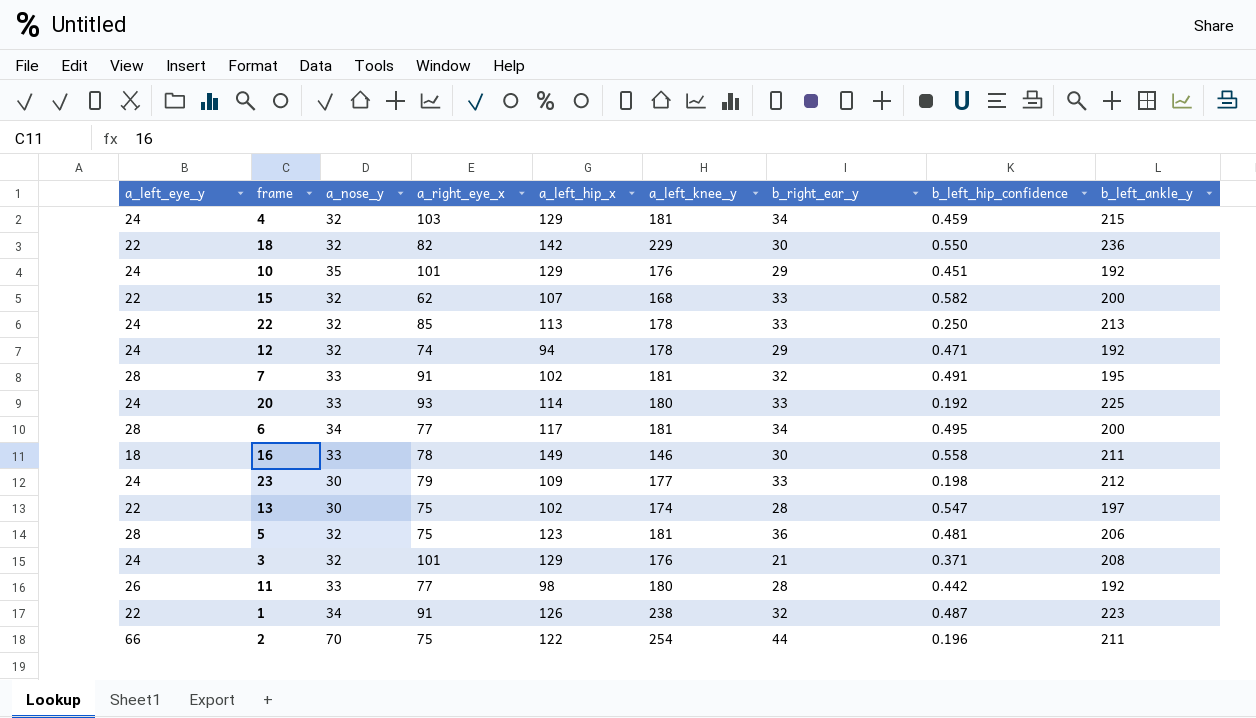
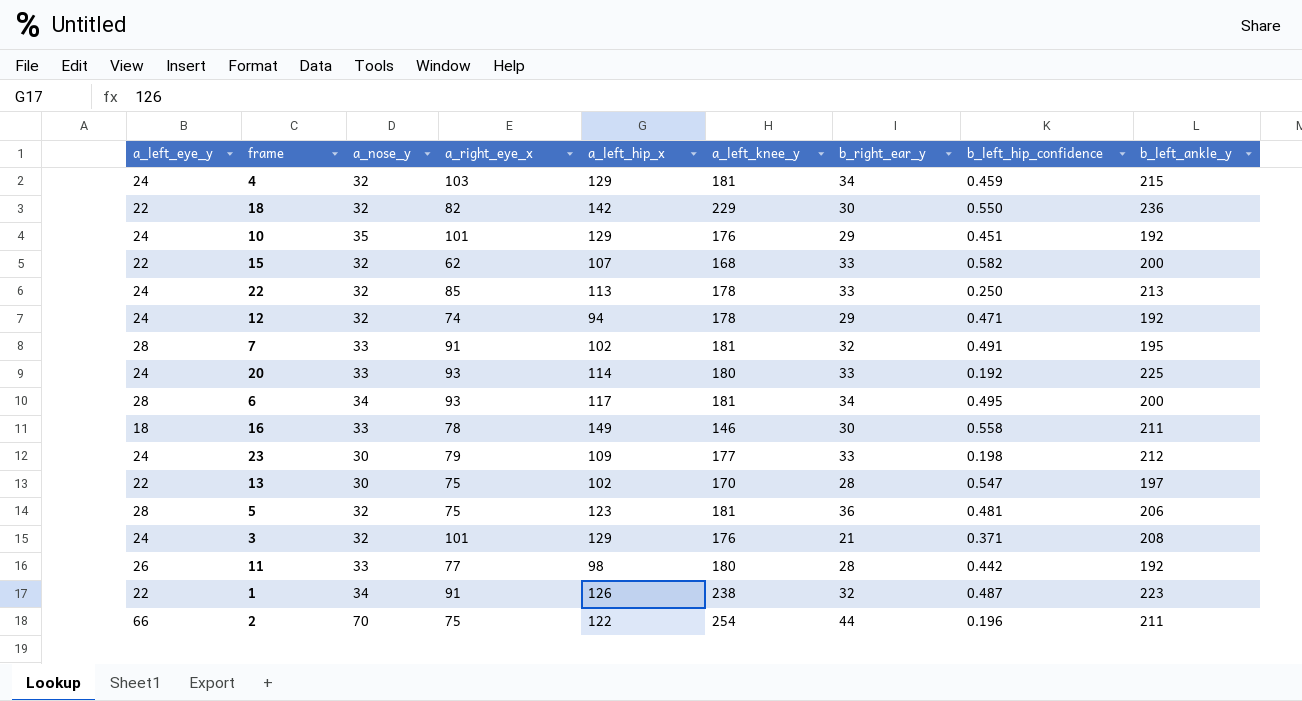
6 | a_right_eye_x: 77 -> 93
13 | a_left_knee_y: 174 -> 170

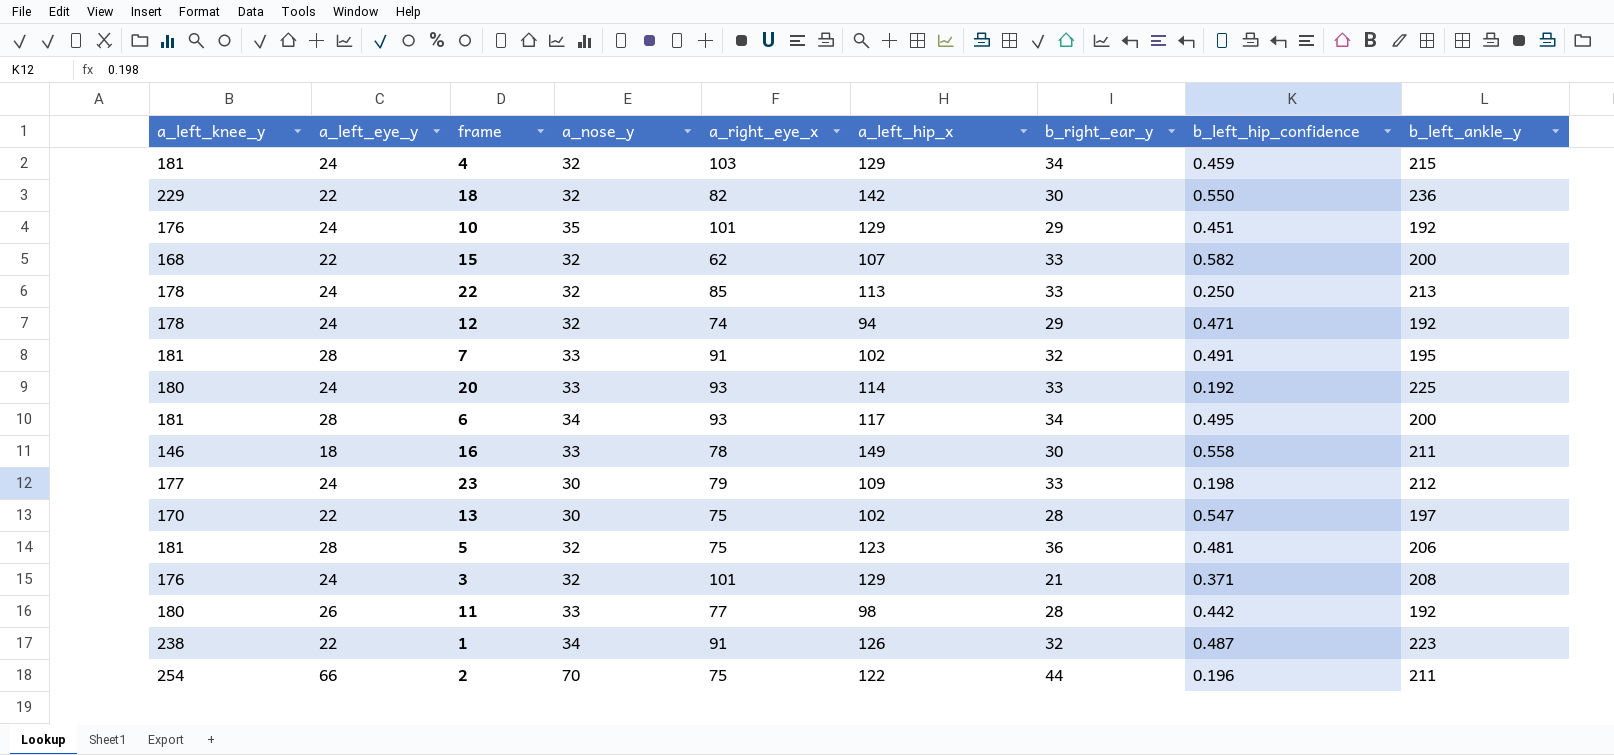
column a_left_knee_y | position: 6 -> 1

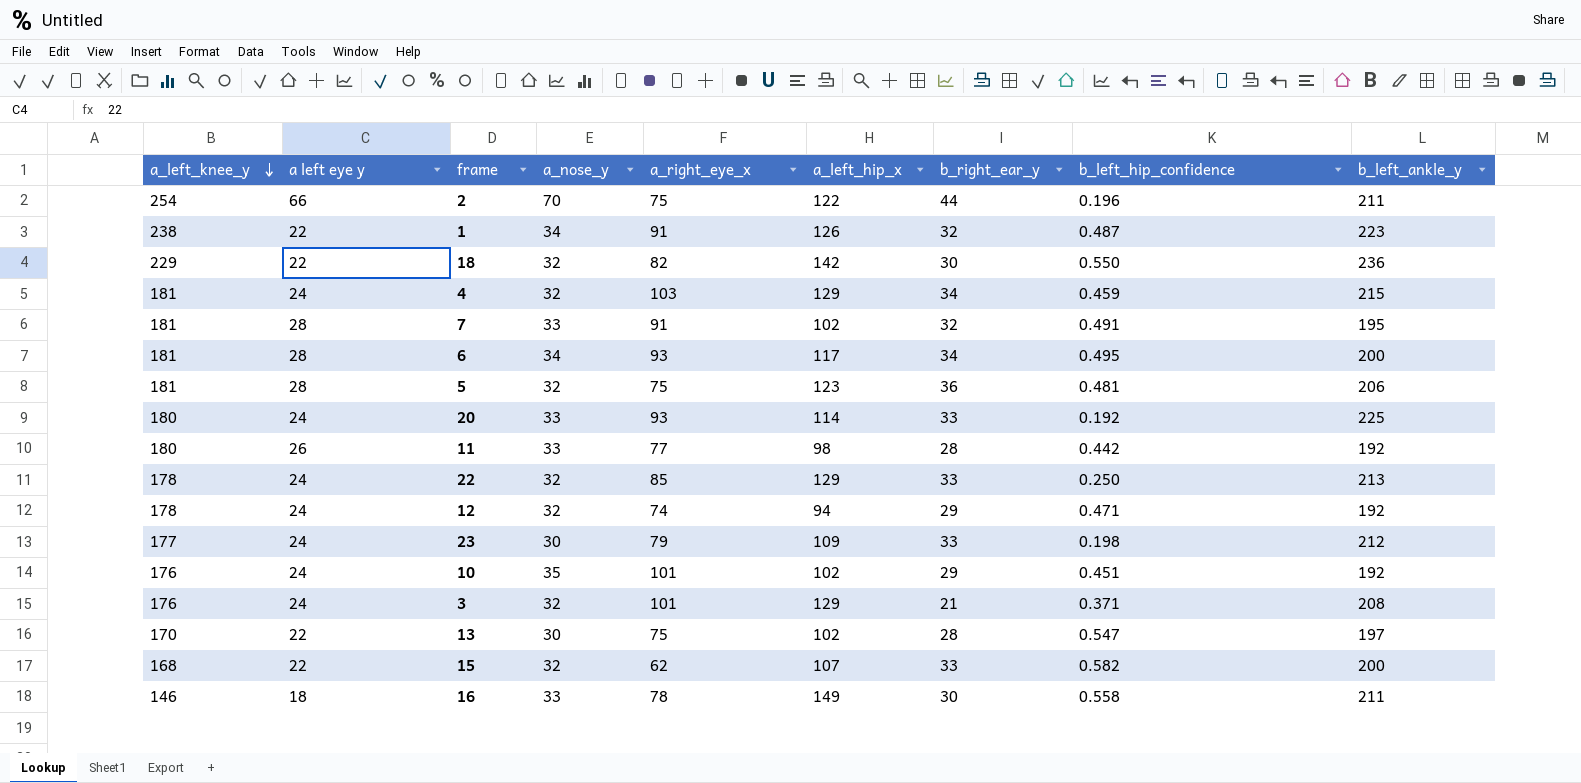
row order: none -> a_left_knee_y descending
column name: a_left_eye_y -> a left eye y
22 | a_left_hip_x: 113 -> 129
10 | a_left_hip_x: 129 -> 102

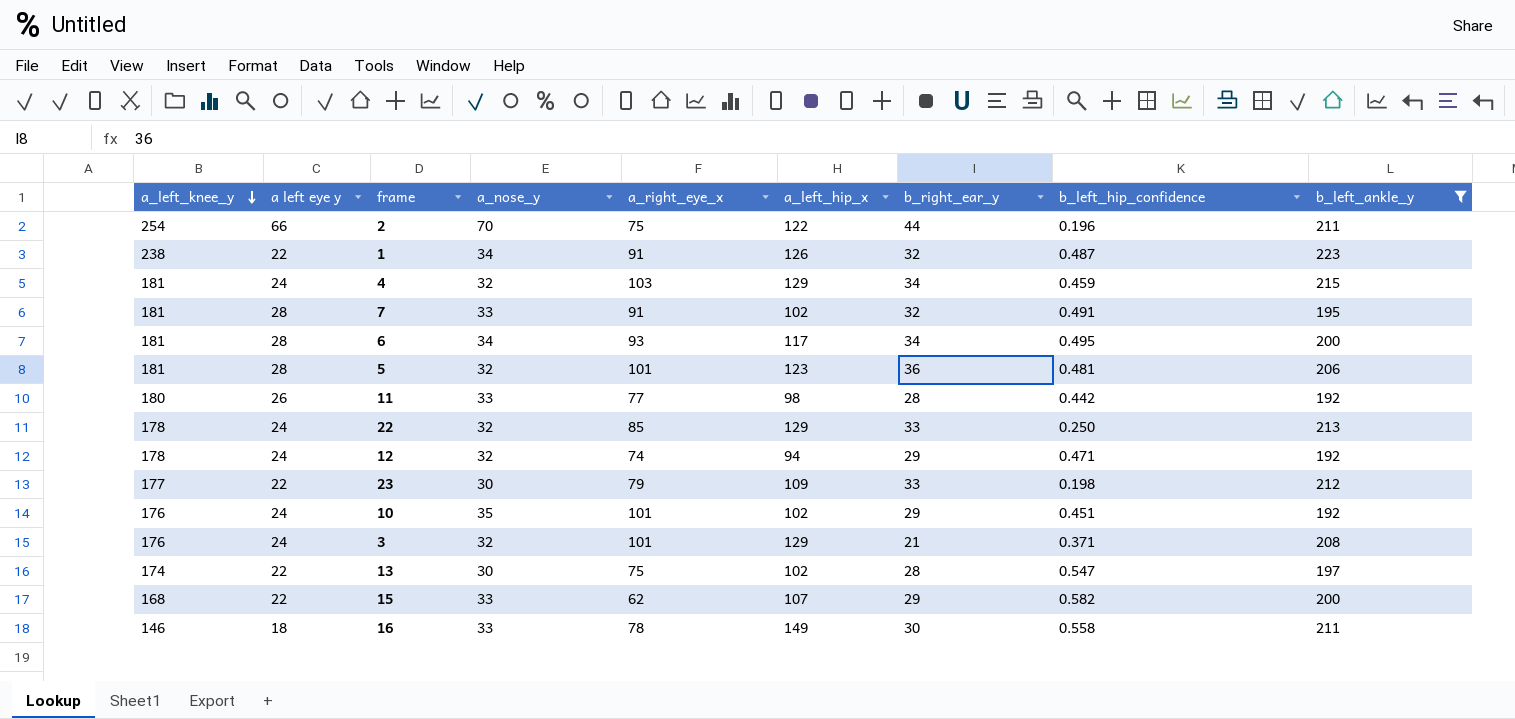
filter: none -> b_left_ankle_y <= 223
5 | a_right_eye_x: 75 -> 101
23 | a left eye y: 24 -> 22
13 | a_left_knee_y: 170 -> 174
15 | a_nose_y: 32 -> 33
15 | b_right_ear_y: 33 -> 29

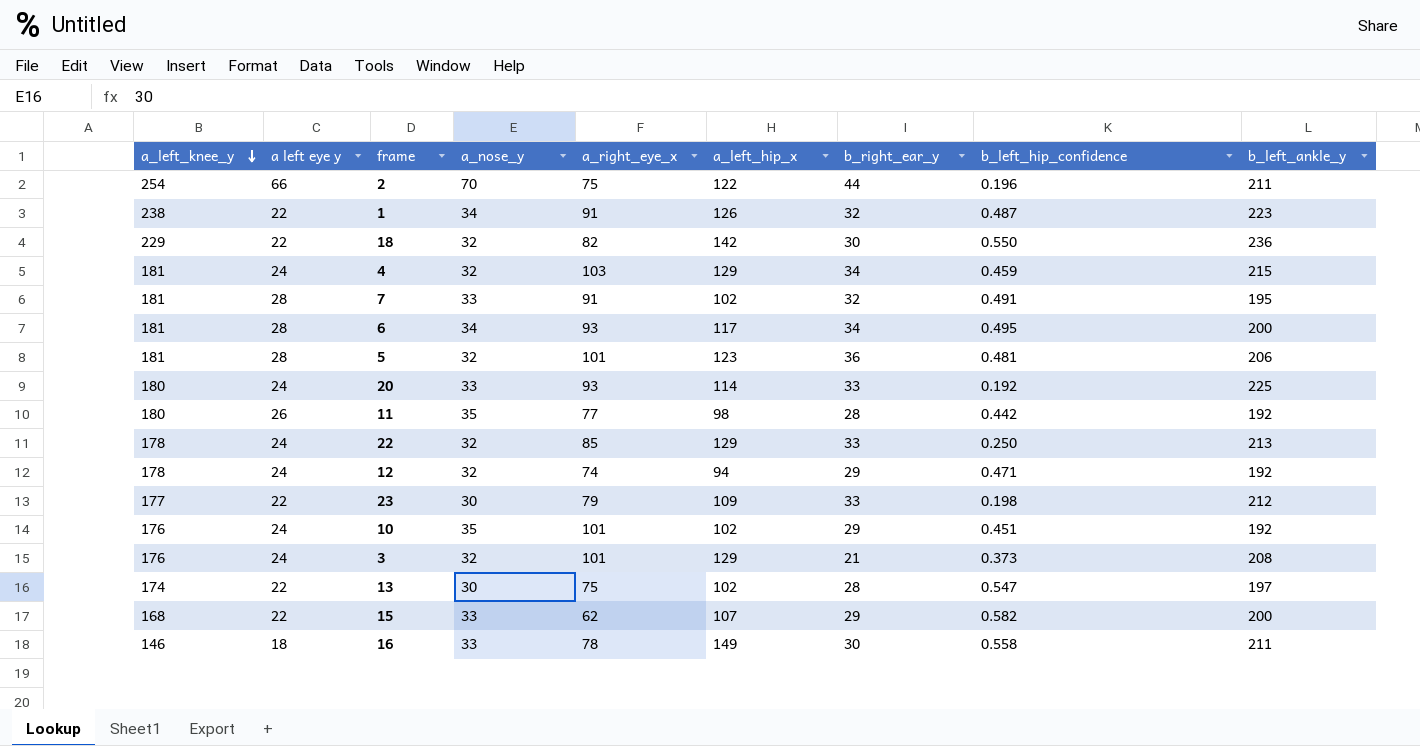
filter: b_left_ankle_y <= 223 -> none
11 | a_nose_y: 33 -> 35
3 | b_left_hip_confidence: 0.371 -> 0.373

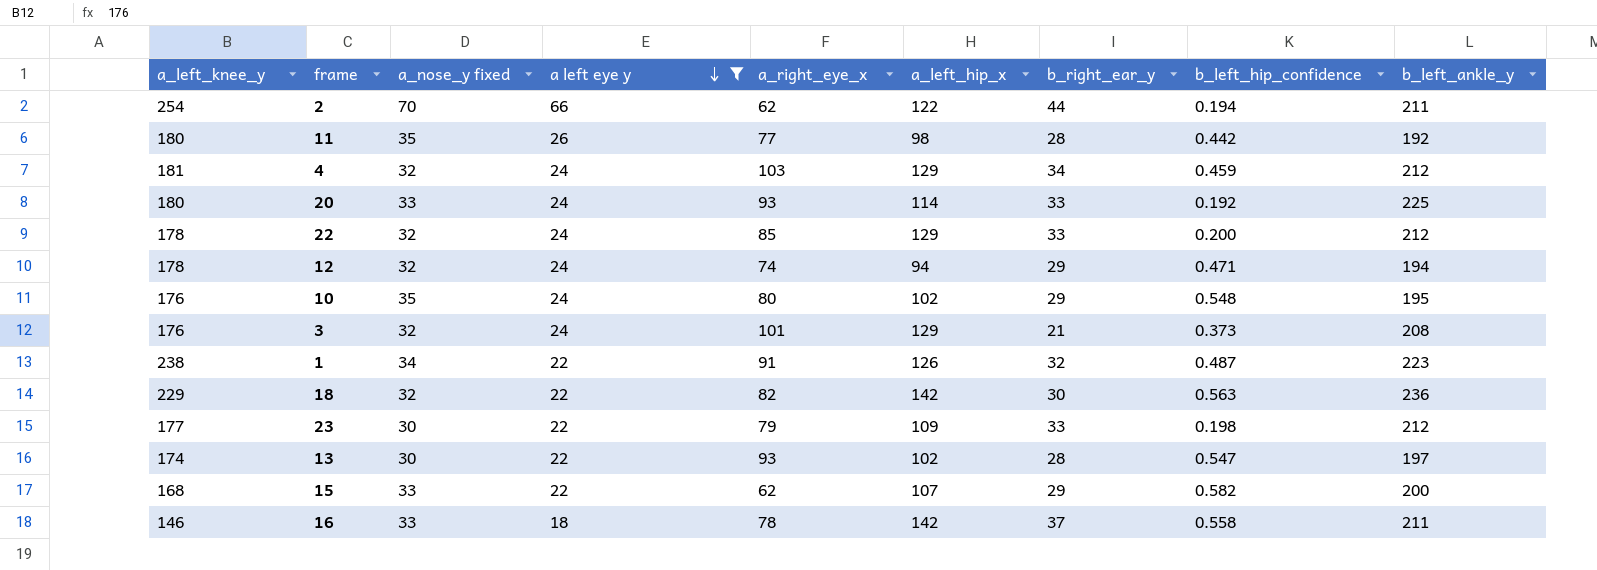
filter: none -> a left eye y != 28
row order: a_left_knee_y descending -> a left eye y descending
column name: a_nose_y -> a_nose_y fixed
column a left eye y | position: 2 -> 4
2 | a_right_eye_x: 75 -> 62
2 | b_left_hip_confidence: 0.196 -> 0.194
4 | b_left_ankle_y: 215 -> 212
22 | b_left_hip_confidence: 0.250 -> 0.200
22 | b_left_ankle_y: 213 -> 212
12 | b_left_ankle_y: 192 -> 194
10 | a_right_eye_x: 101 -> 80
10 | b_left_hip_confidence: 0.451 -> 0.548
10 | b_left_ankle_y: 192 -> 195
18 | b_left_hip_confidence: 0.550 -> 0.563
13 | a_right_eye_x: 75 -> 93
16 | a_left_hip_x: 149 -> 142
16 | b_right_ear_y: 30 -> 37

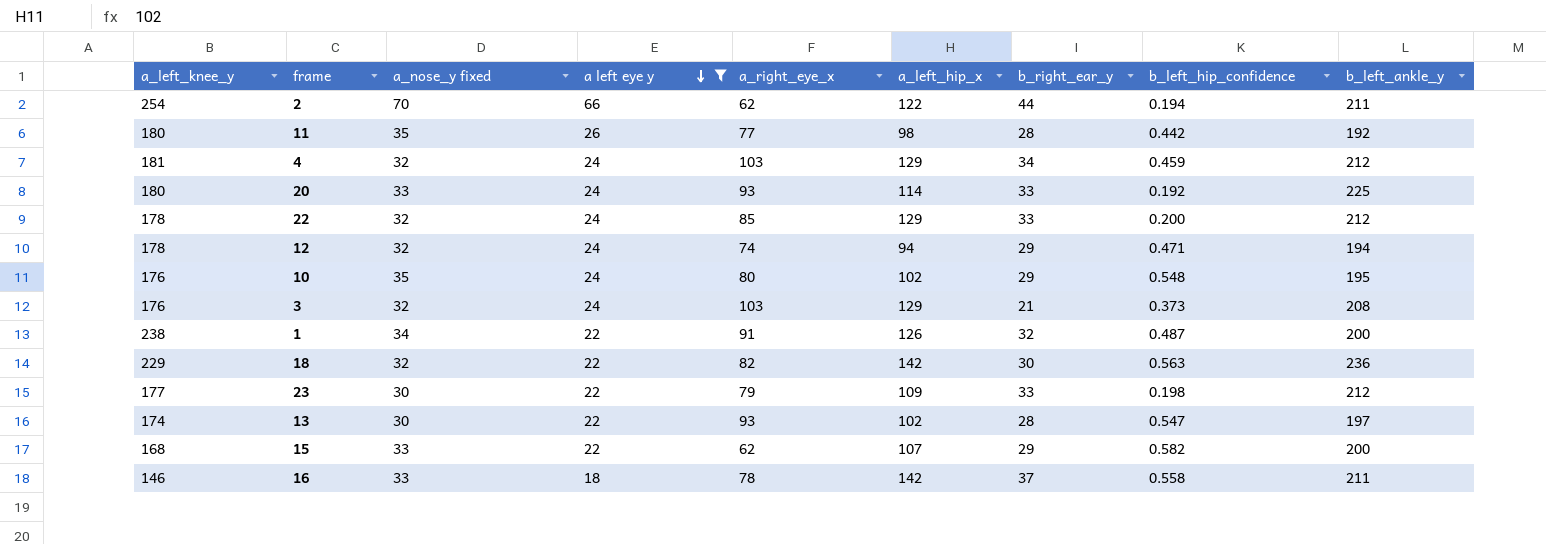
3 | a_right_eye_x: 101 -> 103
1 | b_left_ankle_y: 223 -> 200

